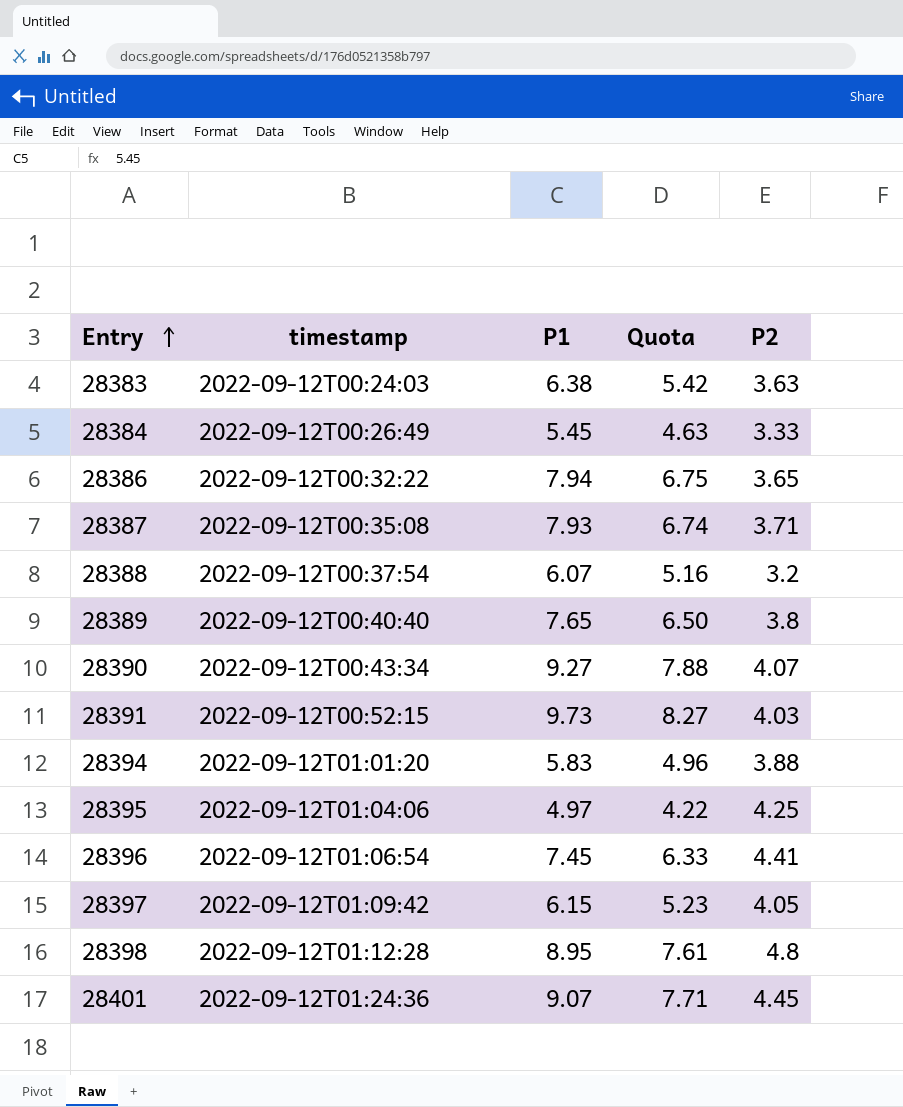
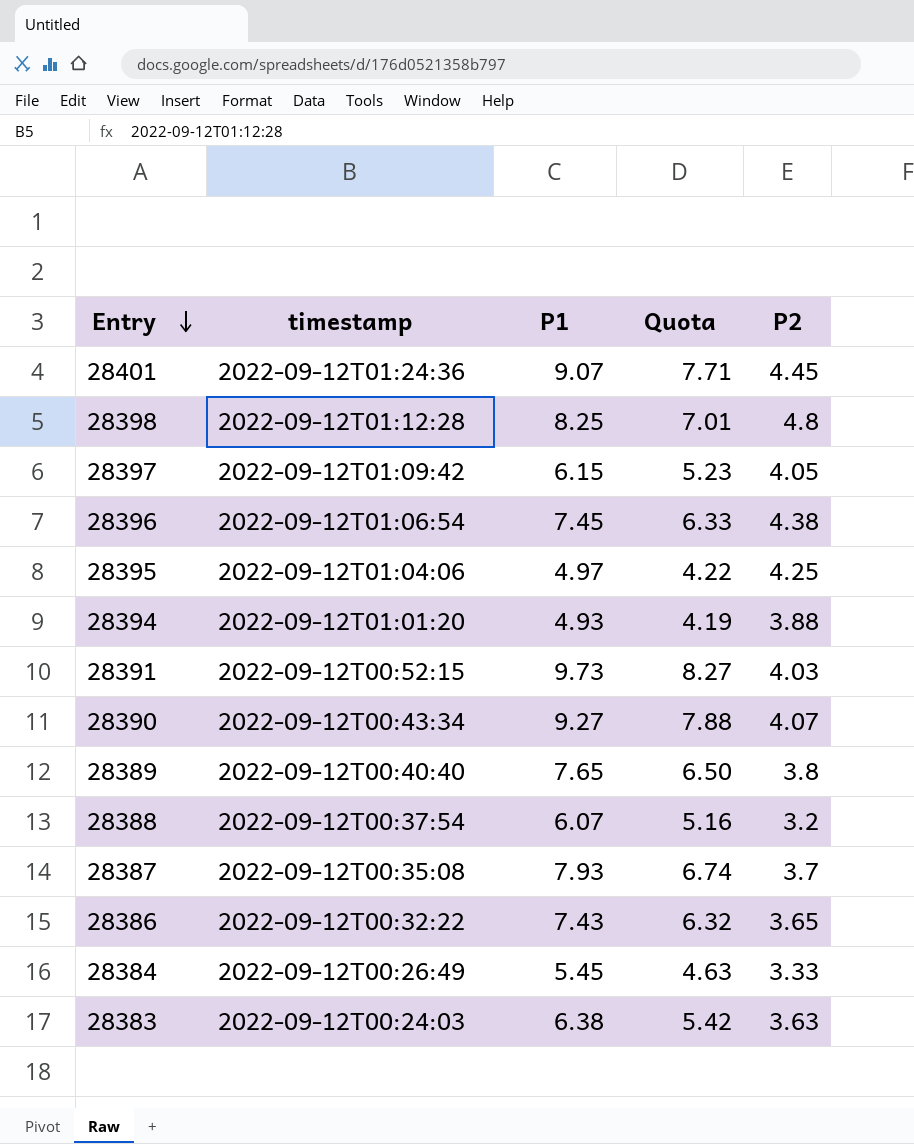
row order: Entry ascending -> Entry descending
28398 | P1: 8.95 -> 8.25
28398 | Quota: 7.61 -> 7.01
28396 | P2: 4.41 -> 4.38
28394 | P1: 5.83 -> 4.93
28394 | Quota: 4.96 -> 4.19
28387 | P2: 3.71 -> 3.7
28386 | P1: 7.94 -> 7.43
28386 | Quota: 6.75 -> 6.32

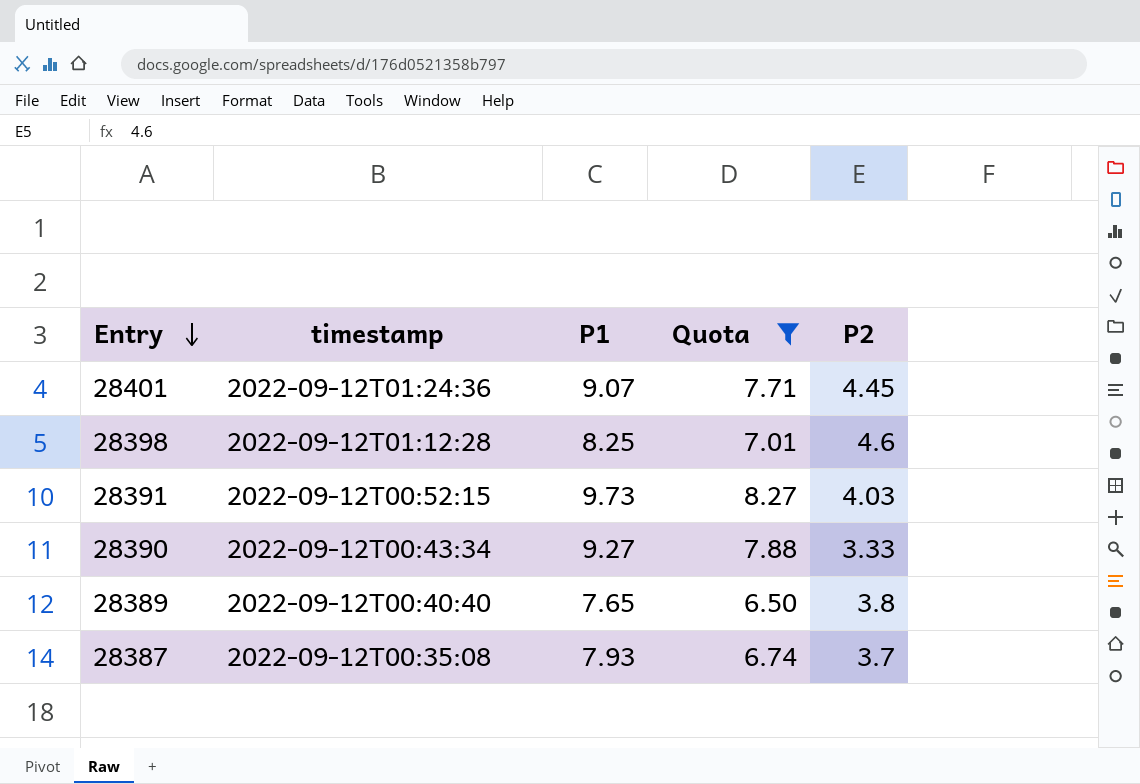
filter: none -> Quota >= 6.50
28398 | P2: 4.8 -> 4.6
28390 | P2: 4.07 -> 3.33

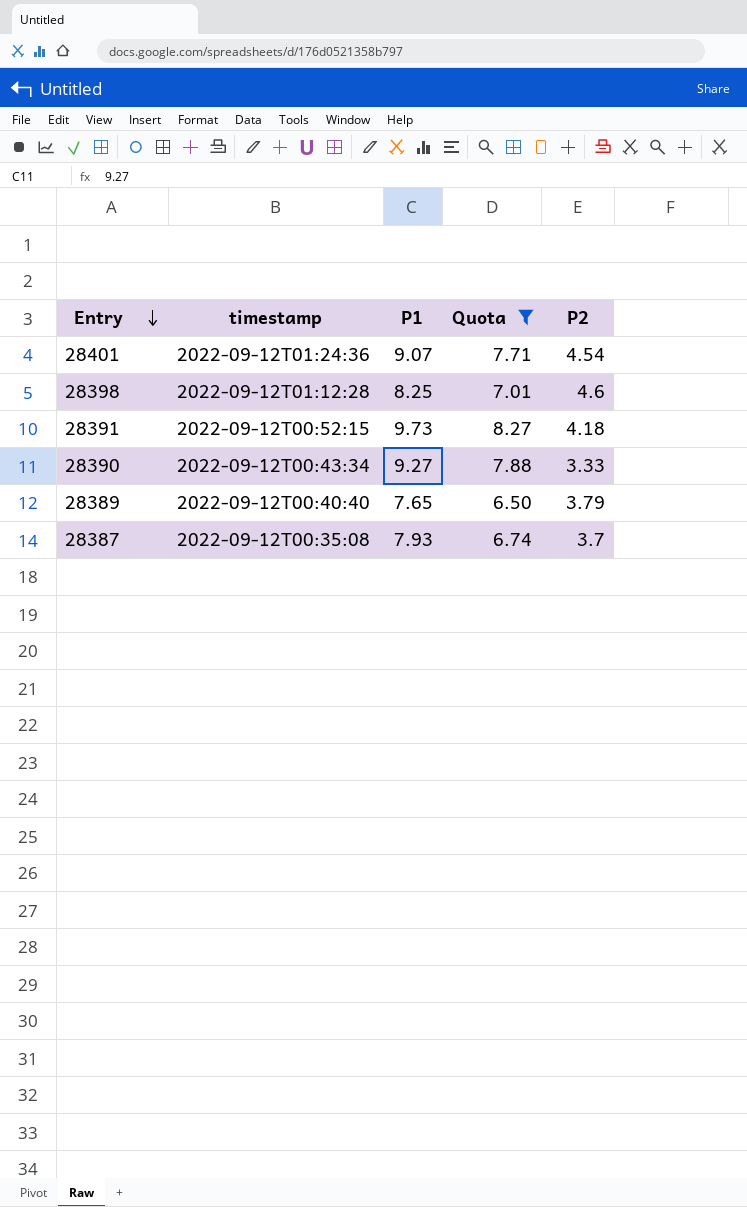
28401 | P2: 4.45 -> 4.54
28391 | P2: 4.03 -> 4.18
28389 | P2: 3.8 -> 3.79

